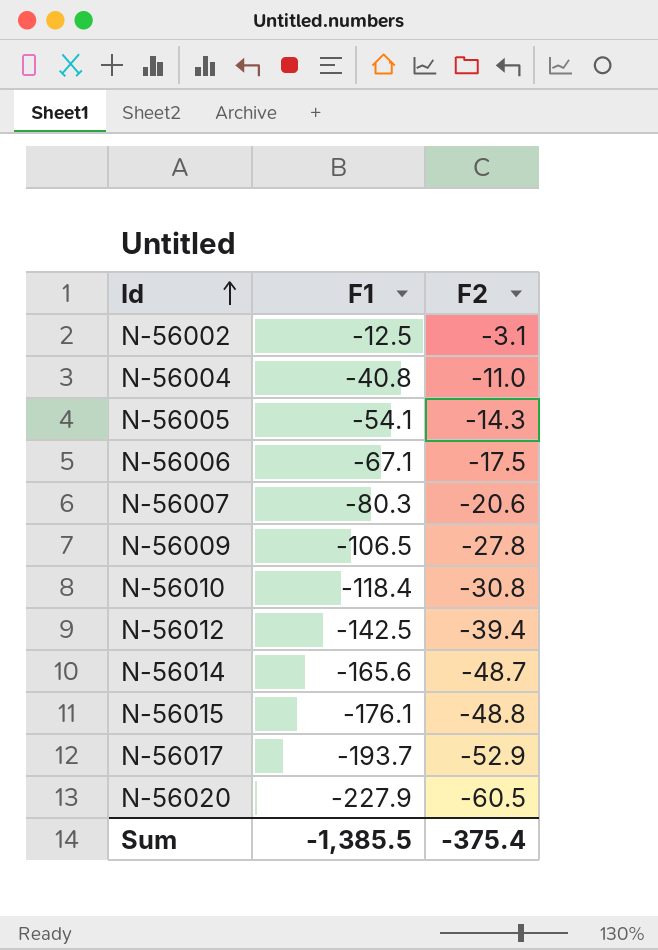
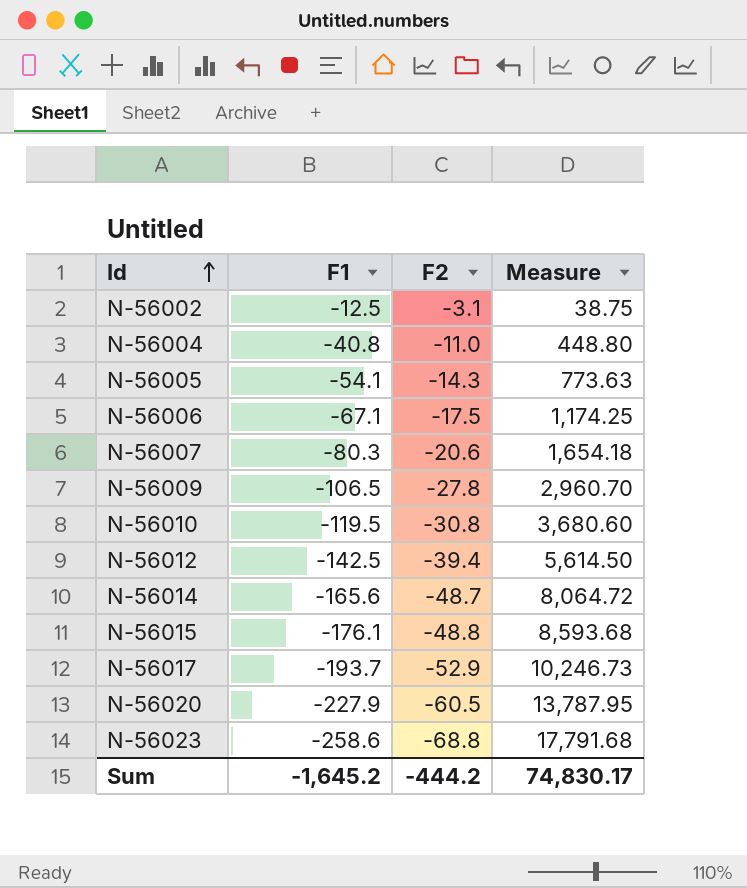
column Measure | formula: none -> [F1] * [F2]
N-56010 | F1: -118.4 -> -119.5
row N-56023: none -> -258.6 | -68.8 | 17,791.68
Sum | F1: -1,385.5 -> -1,645.2
Sum | F2: -375.4 -> -444.2

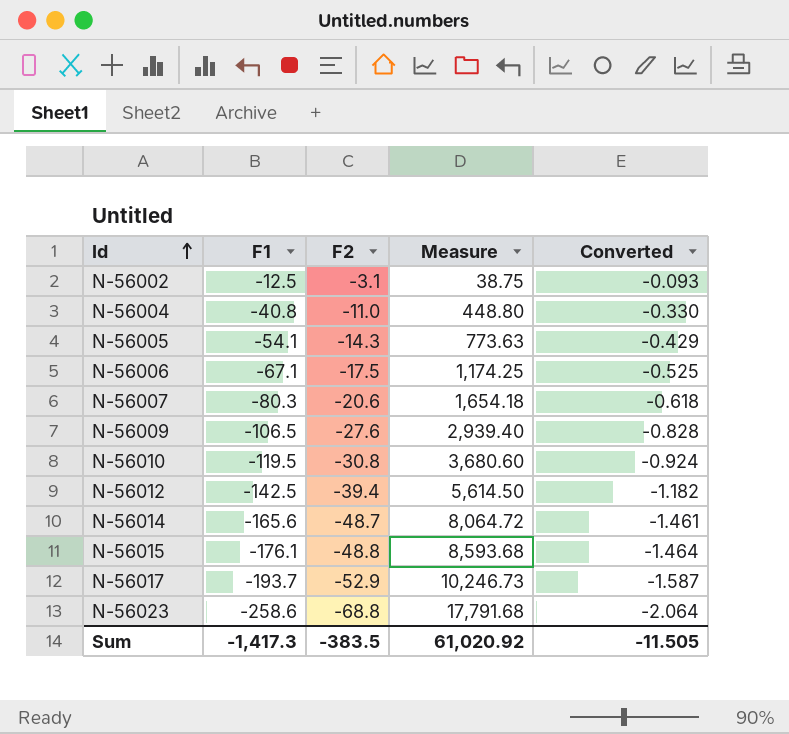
column Converted | formula: none -> [F2] * 0.03
row N-56020: -227.9 | -60.5 | 13,787.95 -> none
N-56009 | F2: -27.8 -> -27.6
N-56009 | Measure: 2,960.70 -> 2,939.40
Sum | F1: -1,645.2 -> -1,417.3
Sum | F2: -444.2 -> -383.5
Sum | Measure: 74,830.17 -> 61,020.92

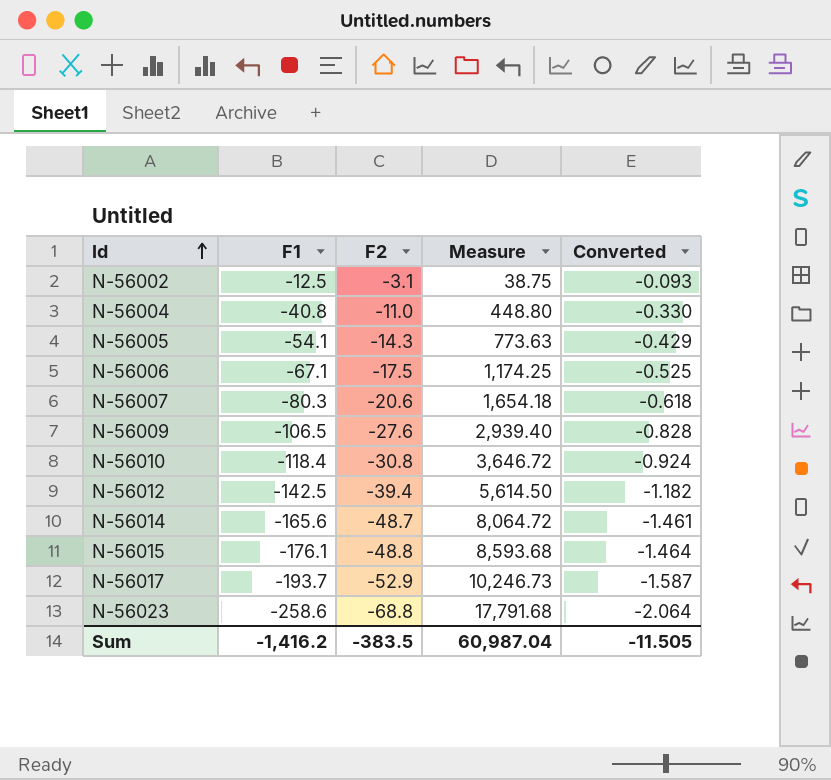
N-56010 | F1: -119.5 -> -118.4
N-56010 | Measure: 3,680.60 -> 3,646.72
Sum | F1: -1,417.3 -> -1,416.2
Sum | Measure: 61,020.92 -> 60,987.04

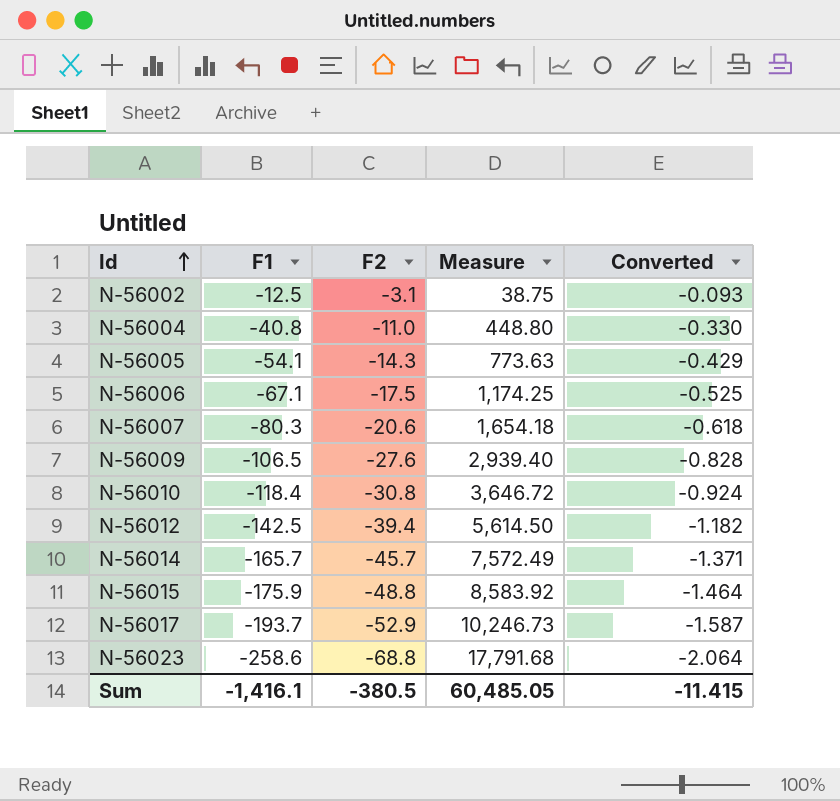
N-56014 | F1: -165.6 -> -165.7
N-56014 | F2: -48.7 -> -45.7
N-56014 | Measure: 8,064.72 -> 7,572.49
N-56014 | Converted: -1.461 -> -1.371
N-56015 | F1: -176.1 -> -175.9
N-56015 | Measure: 8,593.68 -> 8,583.92
Sum | F1: -1,416.2 -> -1,416.1
Sum | F2: -383.5 -> -380.5
Sum | Measure: 60,987.04 -> 60,485.05
Sum | Converted: -11.505 -> -11.415

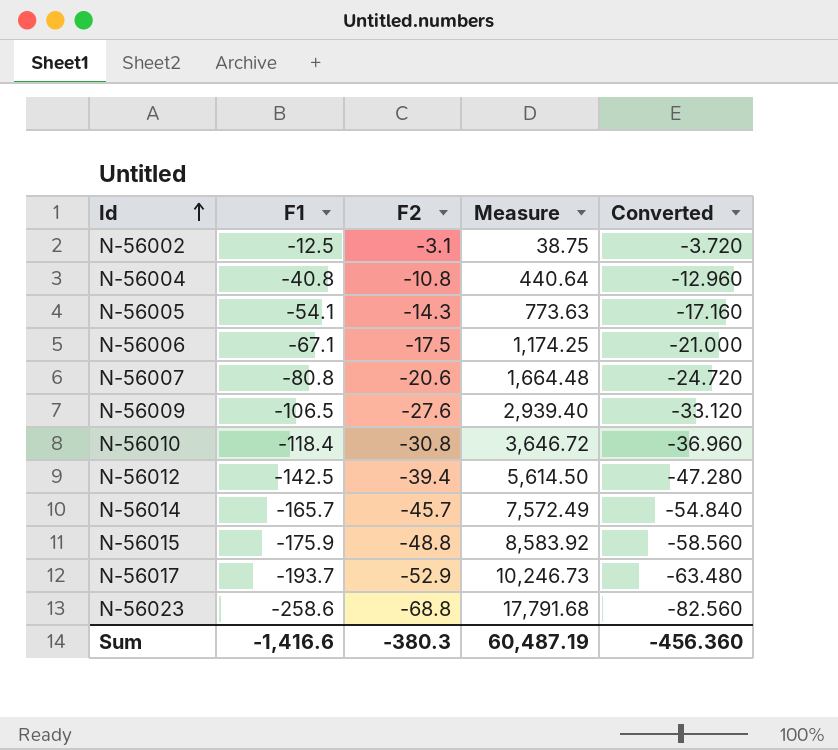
column Converted | formula: [F2] * 0.03 -> [F2] * 1.2
N-56004 | F2: -11.0 -> -10.8
N-56004 | Measure: 448.80 -> 440.64
N-56007 | F1: -80.3 -> -80.8
N-56007 | Measure: 1,654.18 -> 1,664.48
Sum | F1: -1,416.1 -> -1,416.6
Sum | F2: -380.5 -> -380.3
Sum | Measure: 60,485.05 -> 60,487.19
Sum | Converted: -11.415 -> -456.360

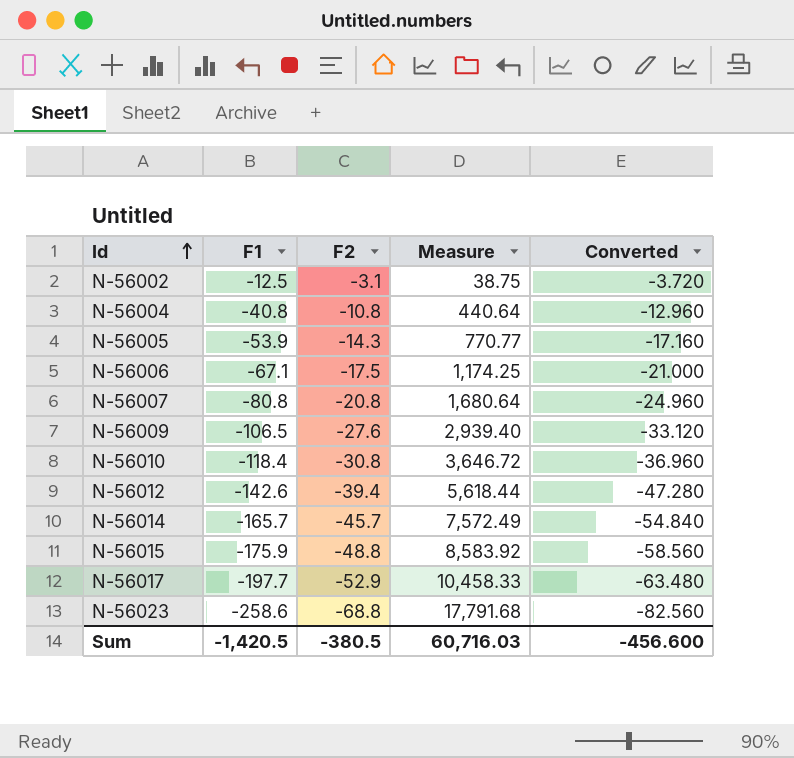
N-56005 | F1: -54.1 -> -53.9
N-56005 | Measure: 773.63 -> 770.77
N-56007 | F2: -20.6 -> -20.8
N-56007 | Measure: 1,664.48 -> 1,680.64
N-56007 | Converted: -24.720 -> -24.960
N-56012 | F1: -142.5 -> -142.6
N-56012 | Measure: 5,614.50 -> 5,618.44
N-56017 | F1: -193.7 -> -197.7
N-56017 | Measure: 10,246.73 -> 10,458.33
Sum | F1: -1,416.6 -> -1,420.5
Sum | F2: -380.3 -> -380.5
Sum | Measure: 60,487.19 -> 60,716.03
Sum | Converted: -456.360 -> -456.600

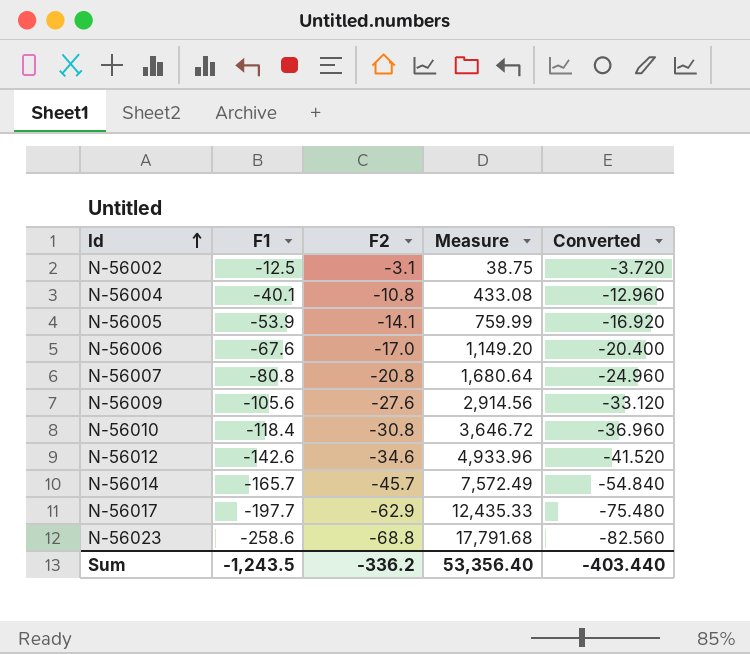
row N-56015: -175.9 | -48.8 | 8,583.92 | -58.560 -> none
N-56004 | F1: -40.8 -> -40.1
N-56004 | Measure: 440.64 -> 433.08
N-56005 | F2: -14.3 -> -14.1
N-56005 | Measure: 770.77 -> 759.99
N-56005 | Converted: -17.160 -> -16.920
N-56006 | F1: -67.1 -> -67.6
N-56006 | F2: -17.5 -> -17.0
N-56006 | Measure: 1,174.25 -> 1,149.20
N-56006 | Converted: -21.000 -> -20.400
N-56009 | F1: -106.5 -> -105.6
N-56009 | Measure: 2,939.40 -> 2,914.56
N-56012 | F2: -39.4 -> -34.6
N-56012 | Measure: 5,618.44 -> 4,933.96
N-56012 | Converted: -47.280 -> -41.520
N-56017 | F2: -52.9 -> -62.9
N-56017 | Measure: 10,458.33 -> 12,435.33
N-56017 | Converted: -63.480 -> -75.480
Sum | F1: -1,420.5 -> -1,243.5
Sum | F2: -380.5 -> -336.2
Sum | Measure: 60,716.03 -> 53,356.40
Sum | Converted: -456.600 -> -403.440

